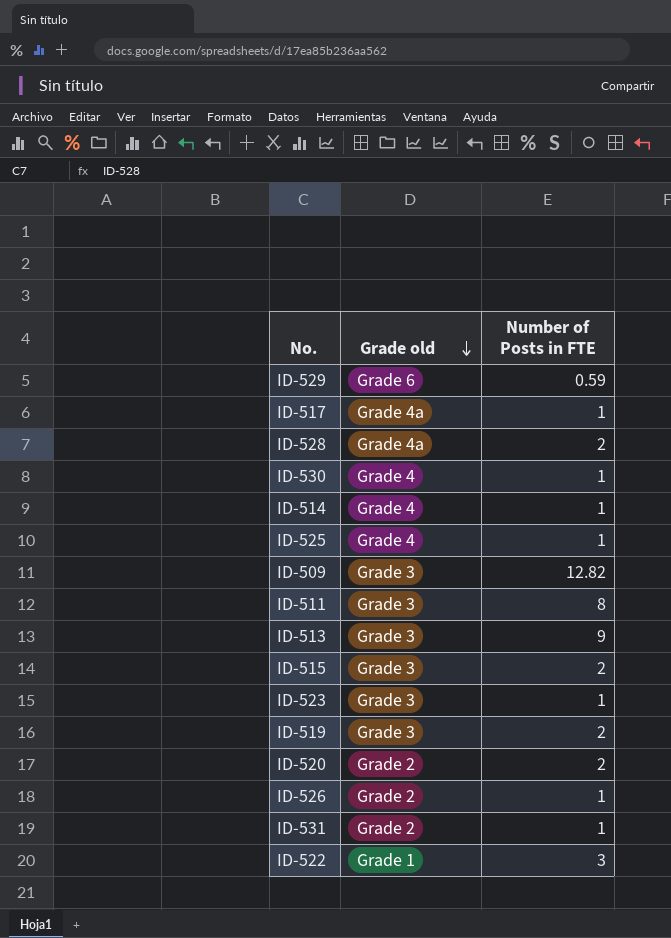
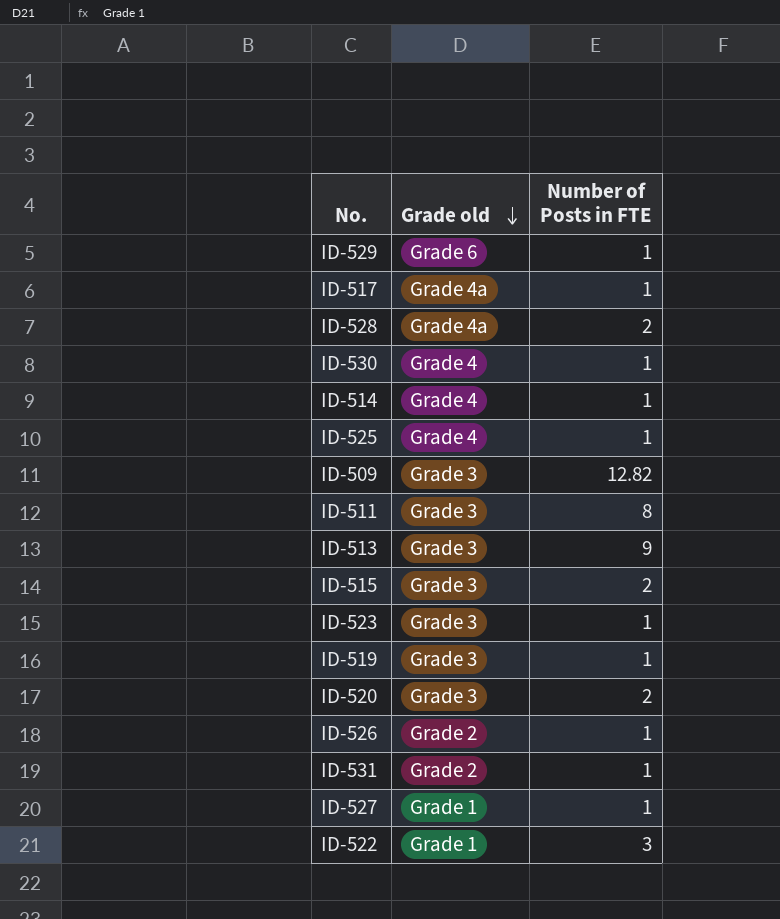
ID-529 | Number of Posts in FTE: 0.59 -> 1
ID-519 | Number of Posts in FTE: 2 -> 1
ID-520 | Grade old: Grade 2 -> Grade 3
row ID-527: none -> Grade 1 | 1

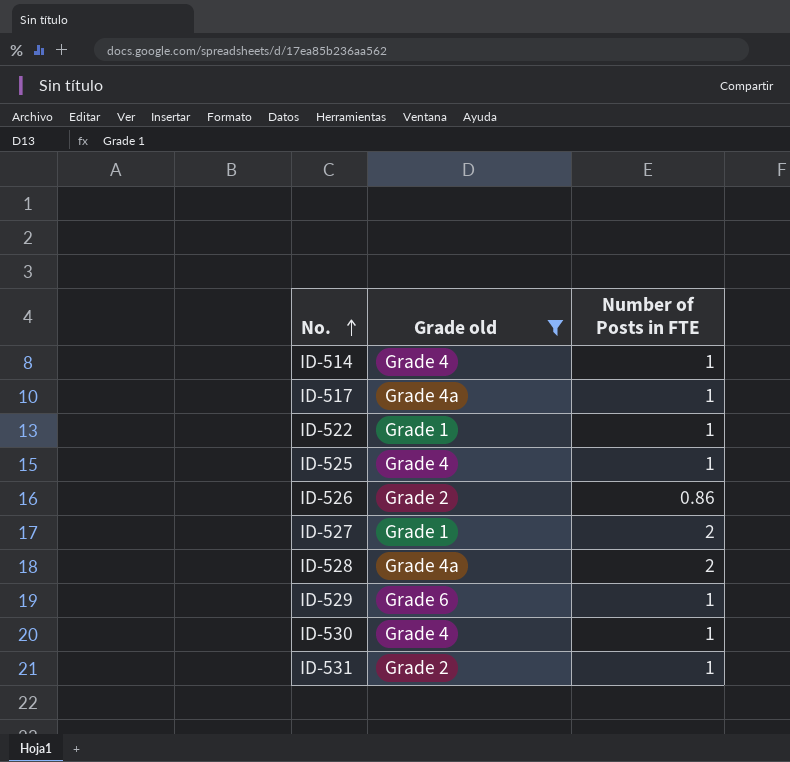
filter: none -> Grade old != Grade 3
row order: Grade old descending -> No. ascending
ID-522 | Number of Posts in FTE: 3 -> 1
ID-526 | Number of Posts in FTE: 1 -> 0.86
ID-527 | Number of Posts in FTE: 1 -> 2

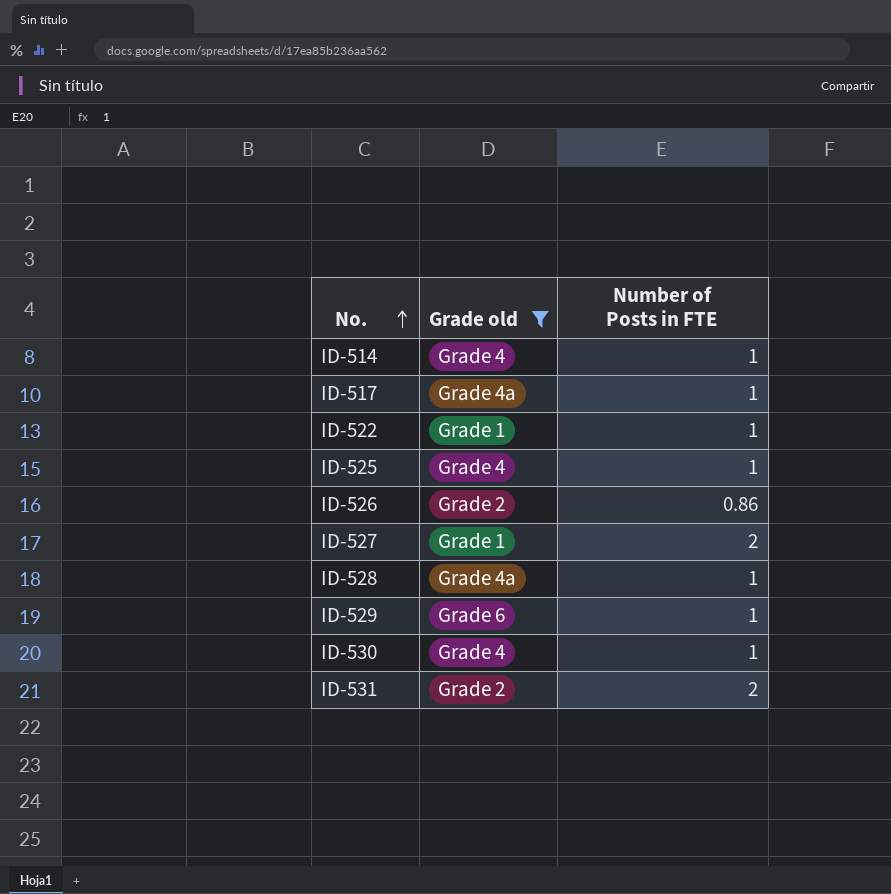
ID-528 | Number of Posts in FTE: 2 -> 1
ID-531 | Number of Posts in FTE: 1 -> 2

